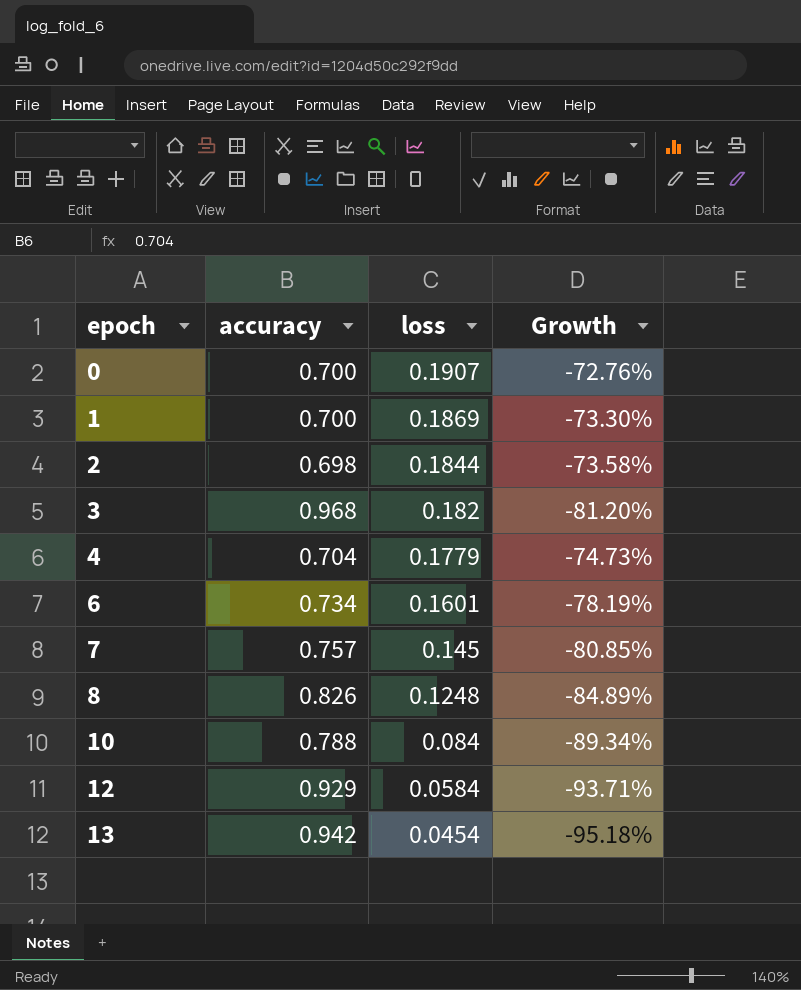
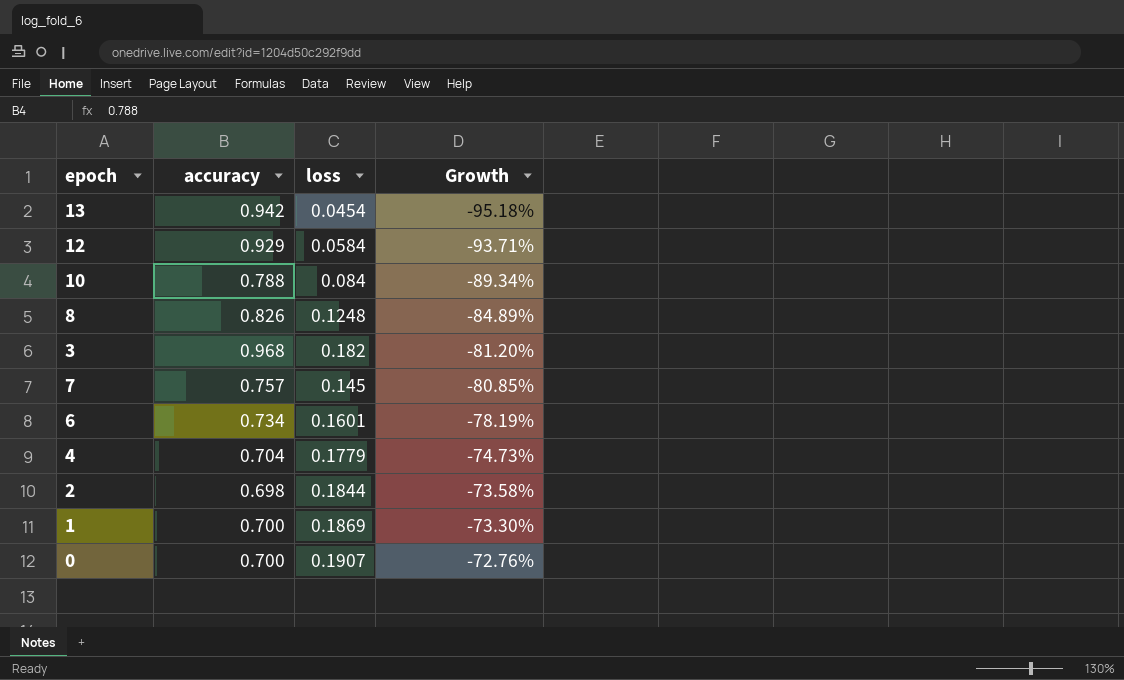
row order: epoch ascending -> Growth ascending

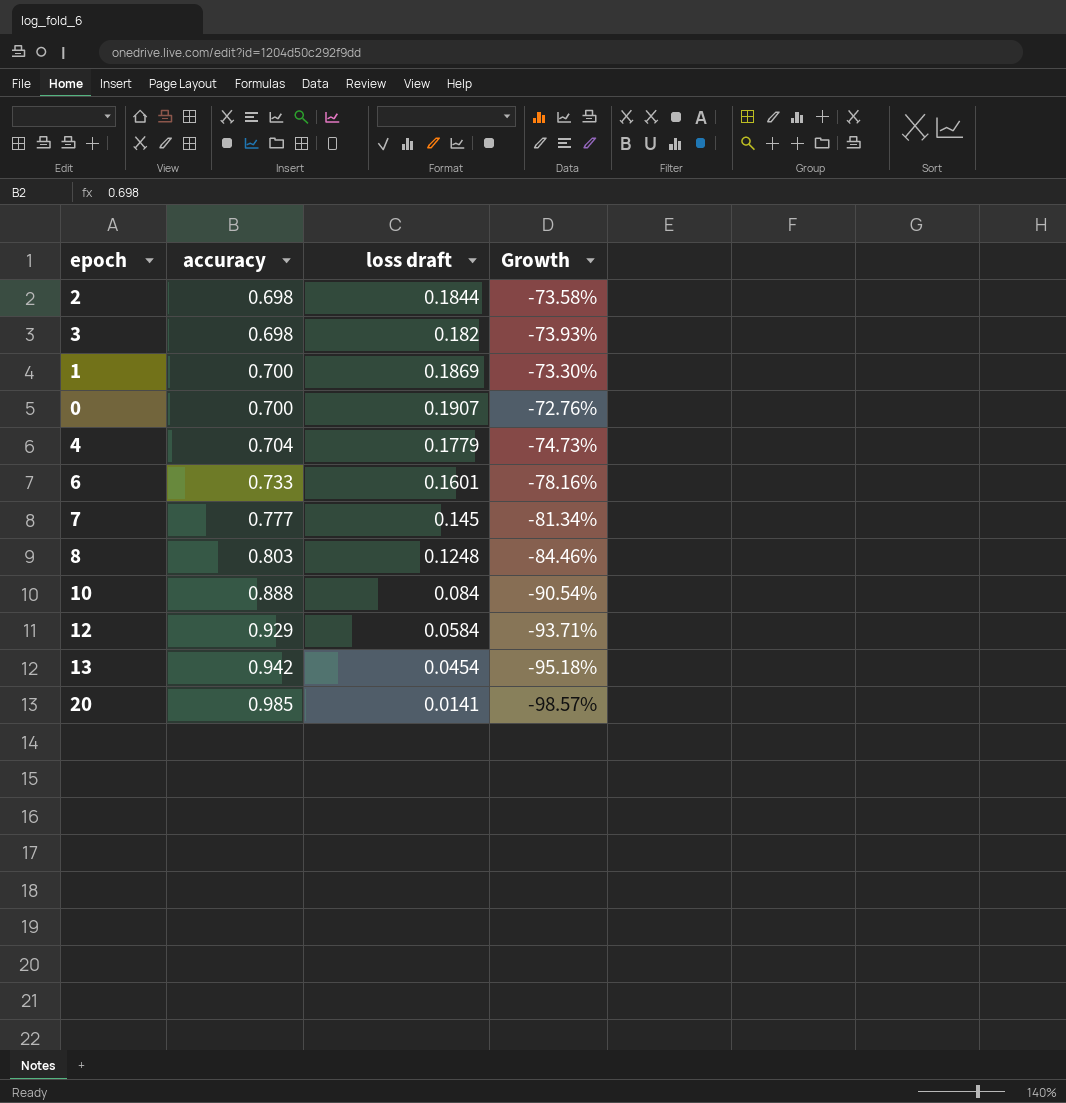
row order: Growth ascending -> accuracy ascending
column name: loss -> loss draft
3 | accuracy: 0.968 -> 0.698
3 | Growth: -81.20% -> -73.93%
6 | accuracy: 0.734 -> 0.733
6 | Growth: -78.19% -> -78.16%
7 | accuracy: 0.757 -> 0.777
7 | Growth: -80.85% -> -81.34%
8 | accuracy: 0.826 -> 0.803
8 | Growth: -84.89% -> -84.46%
10 | accuracy: 0.788 -> 0.888
10 | Growth: -89.34% -> -90.54%
row 20: none -> 0.985 | 0.0141 | -98.57%

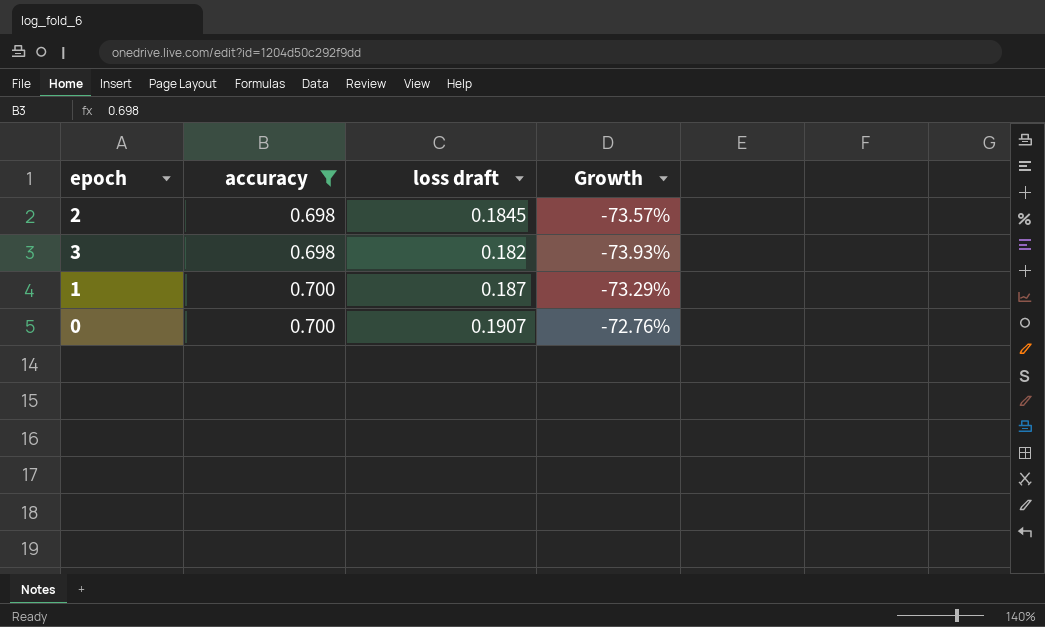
filter: none -> accuracy <= 0.700
2 | loss draft: 0.1844 -> 0.1845
2 | Growth: -73.58% -> -73.57%
1 | loss draft: 0.1869 -> 0.187
1 | Growth: -73.30% -> -73.29%

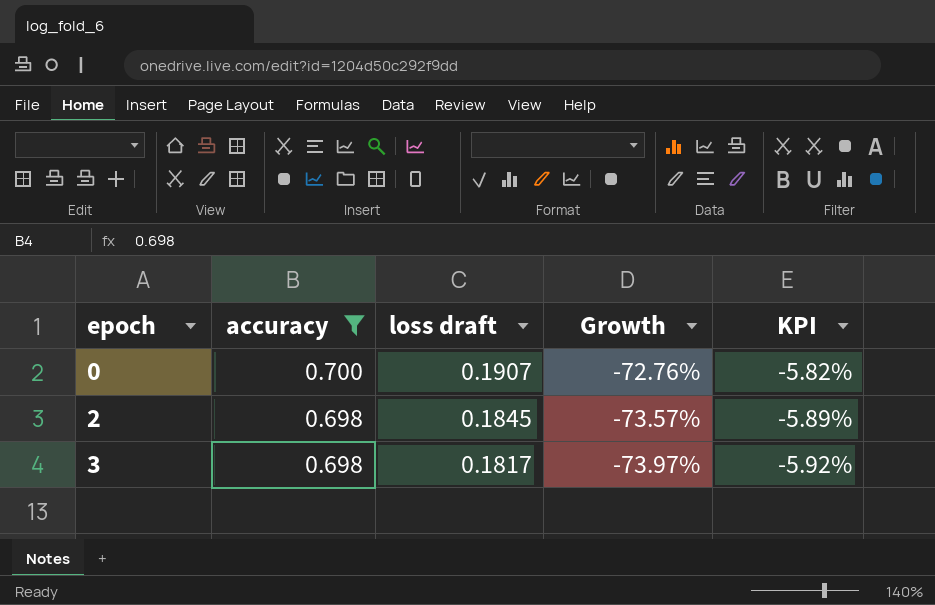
row order: accuracy ascending -> epoch ascending
column KPI | formula: none -> [Growth] * 0.08
row 1: 0.700 | 0.187 | -73.29% -> none
3 | loss draft: 0.182 -> 0.1817
3 | Growth: -73.93% -> -73.97%

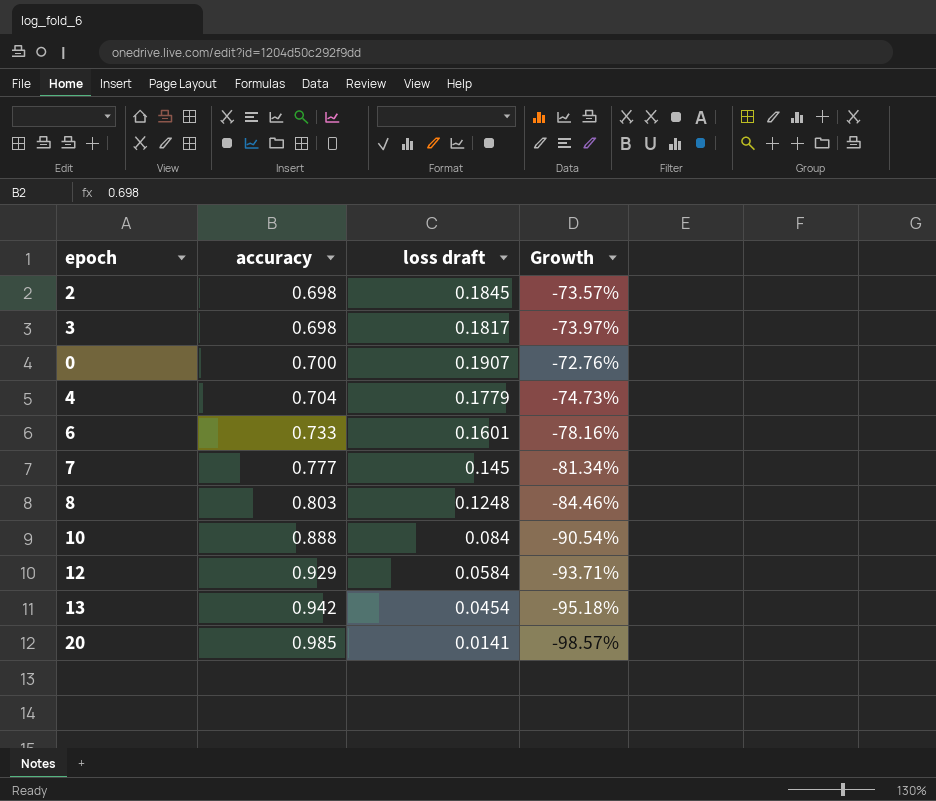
filter: accuracy <= 0.700 -> none
row order: epoch ascending -> accuracy ascending
column KPI | formula: [Growth] * 0.08 -> none

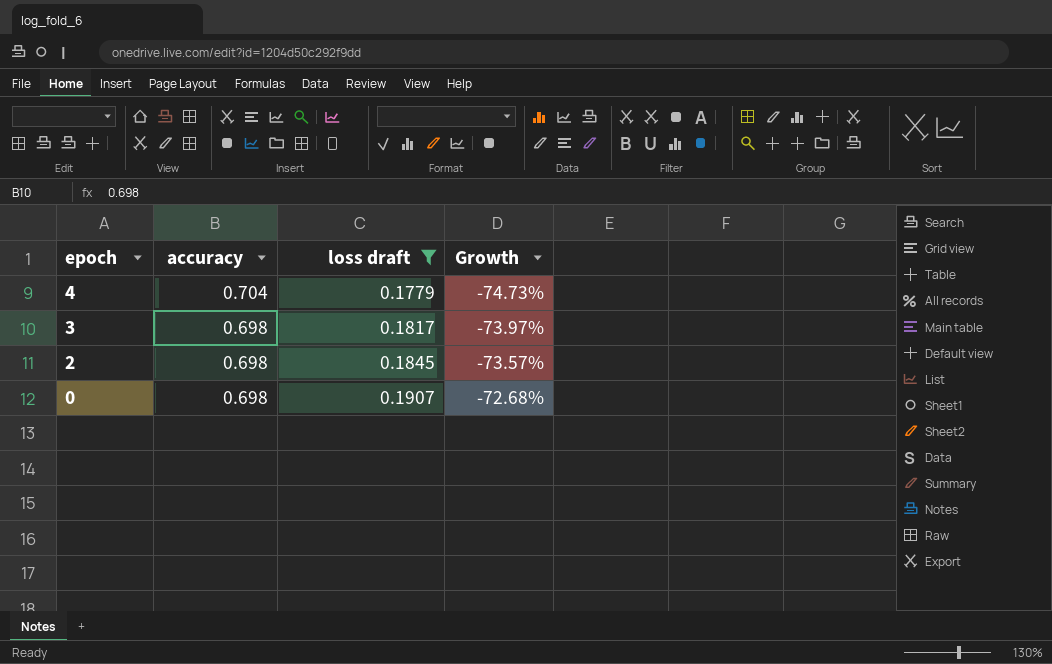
filter: none -> loss draft >= 0.1779
row order: accuracy ascending -> epoch descending
0 | accuracy: 0.700 -> 0.698
0 | Growth: -72.76% -> -72.68%

